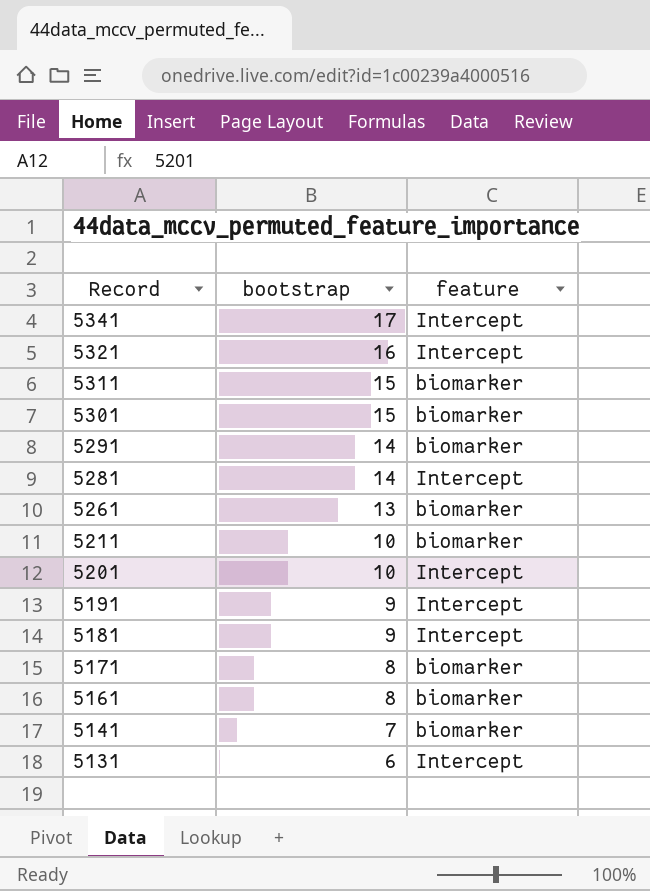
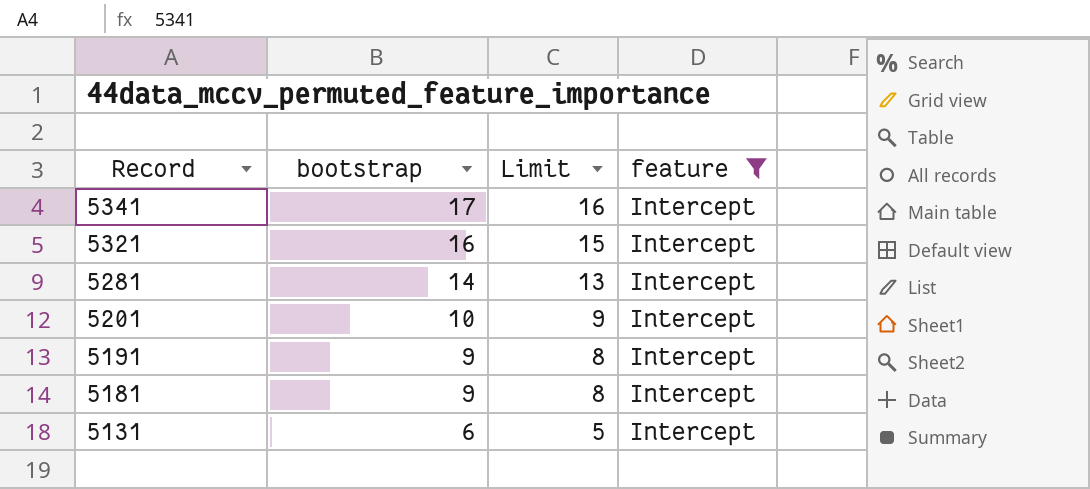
filter: none -> feature = Intercept
column Limit | formula: none -> [bootstrap] - 1

